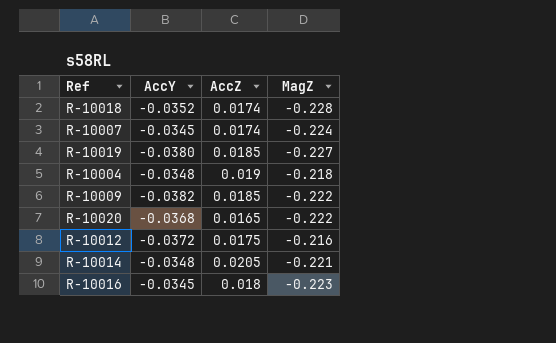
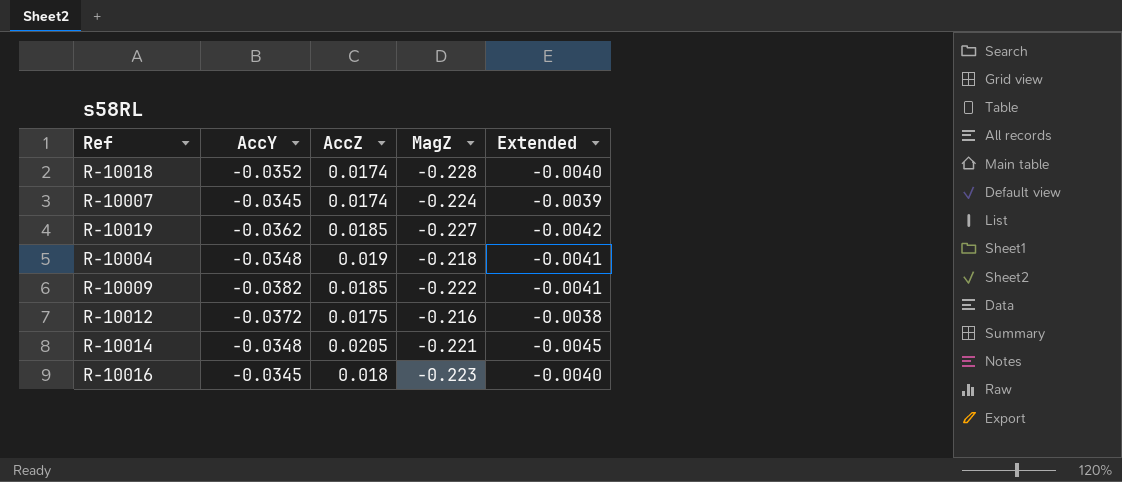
column Extended | formula: none -> [AccZ] * [MagZ]
row R-10020: -0.0368 | 0.0165 | -0.222 -> none
R-10019 | AccY: -0.0380 -> -0.0362

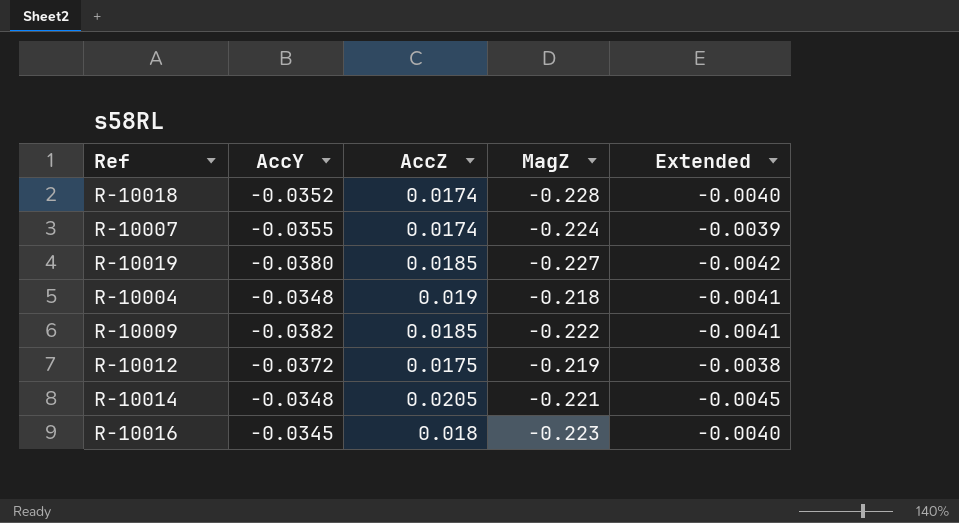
R-10007 | AccY: -0.0345 -> -0.0355
R-10019 | AccY: -0.0362 -> -0.0380
R-10012 | MagZ: -0.216 -> -0.219

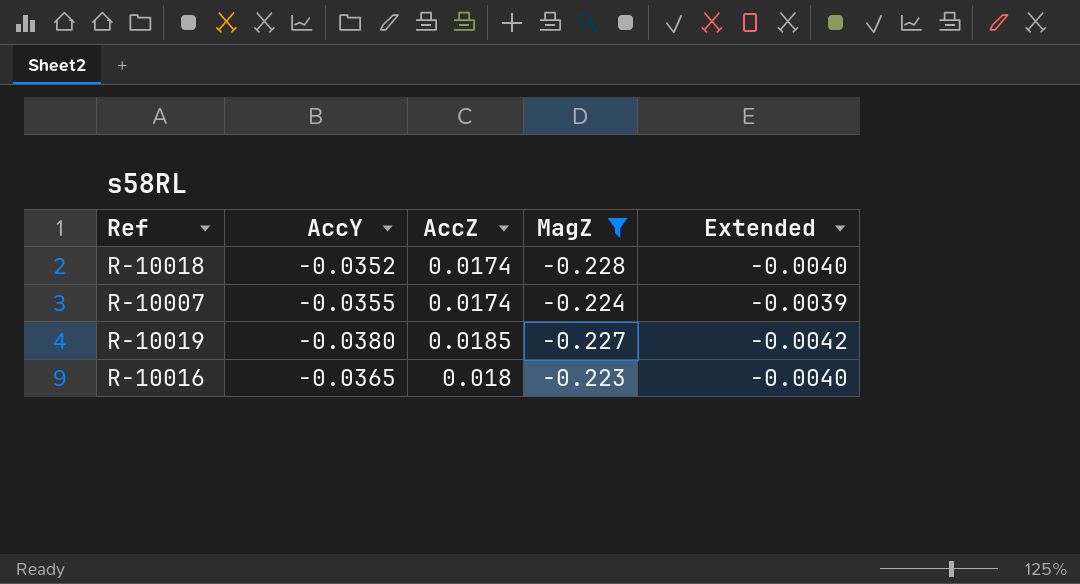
filter: none -> MagZ <= -0.223
R-10016 | AccY: -0.0345 -> -0.0365

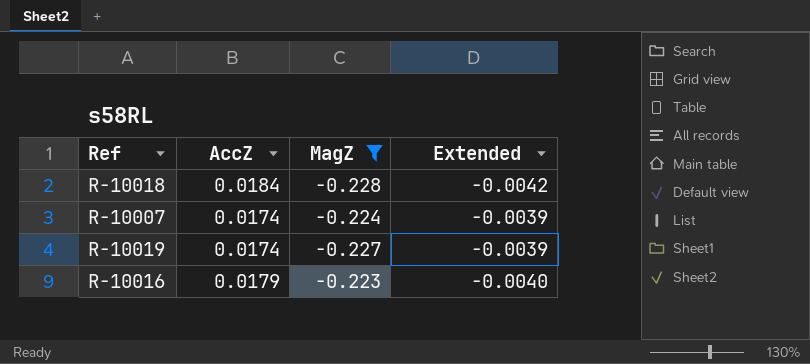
column AccY | position: 2 -> none
R-10018 | AccZ: 0.0174 -> 0.0184
R-10018 | Extended: -0.0040 -> -0.0042
R-10019 | AccZ: 0.0185 -> 0.0174
R-10019 | Extended: -0.0042 -> -0.0039
R-10016 | AccZ: 0.018 -> 0.0179

